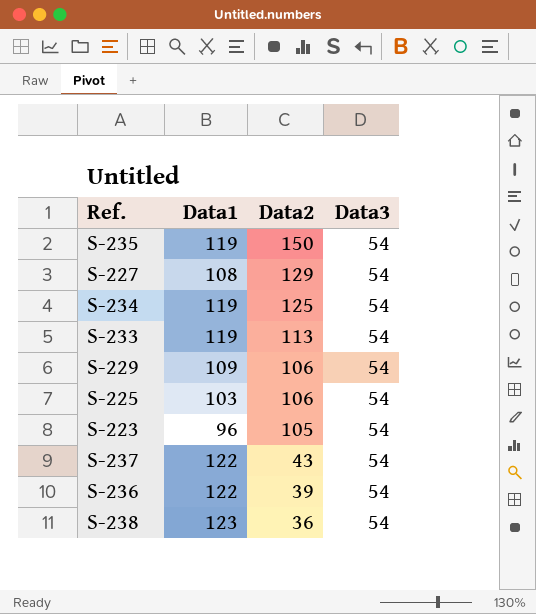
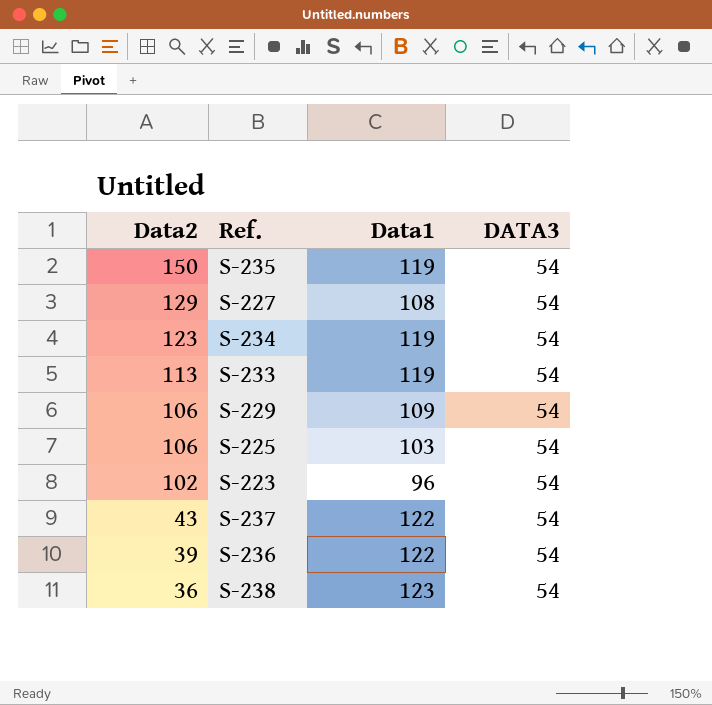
column Data2 | position: 3 -> 1
column name: Data3 -> DATA3
S-234 | Data2: 125 -> 123
S-223 | Data2: 105 -> 102

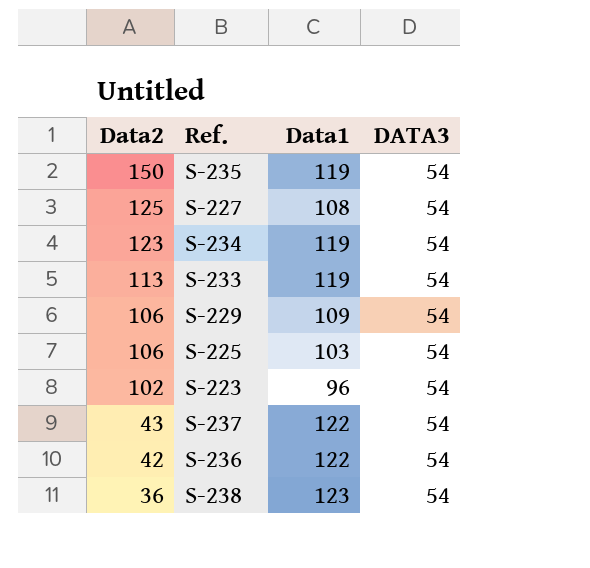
S-227 | Data2: 129 -> 125
S-236 | Data2: 39 -> 42

